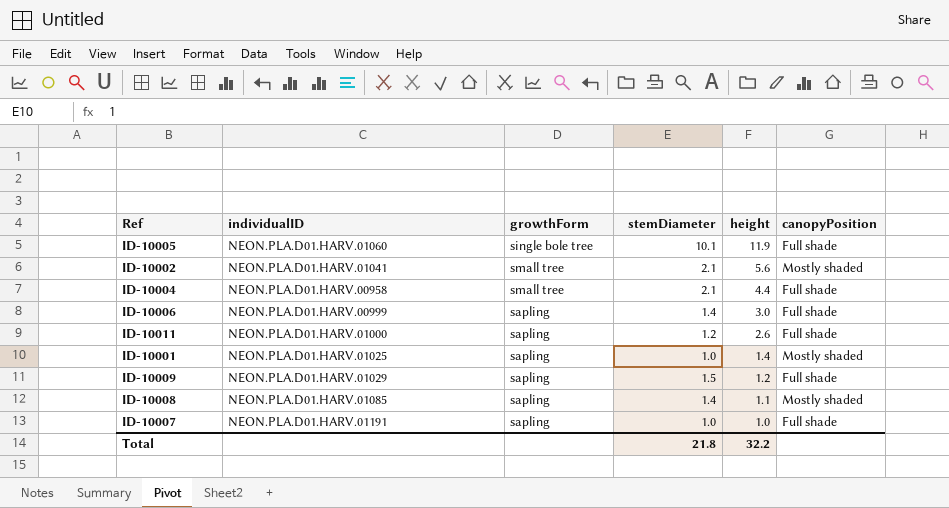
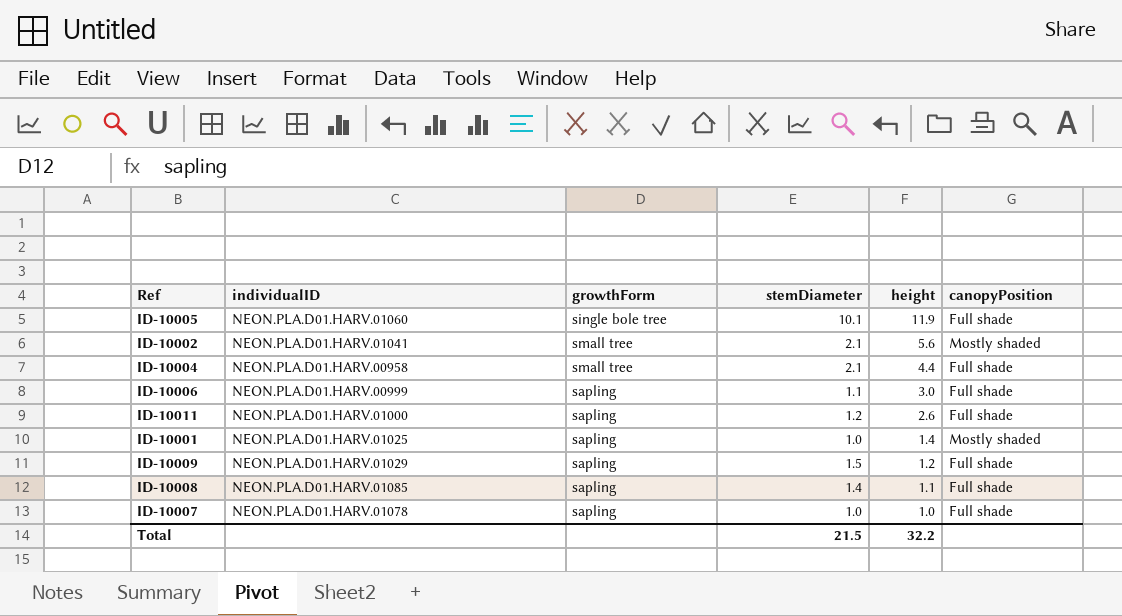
ID-10006 | stemDiameter: 1.4 -> 1.1
ID-10008 | canopyPosition: Mostly shaded -> Full shade
ID-10007 | individualID: NEON.PLA.D01.HARV.01191 -> NEON.PLA.D01.HARV.01078
Total | stemDiameter: 21.8 -> 21.5

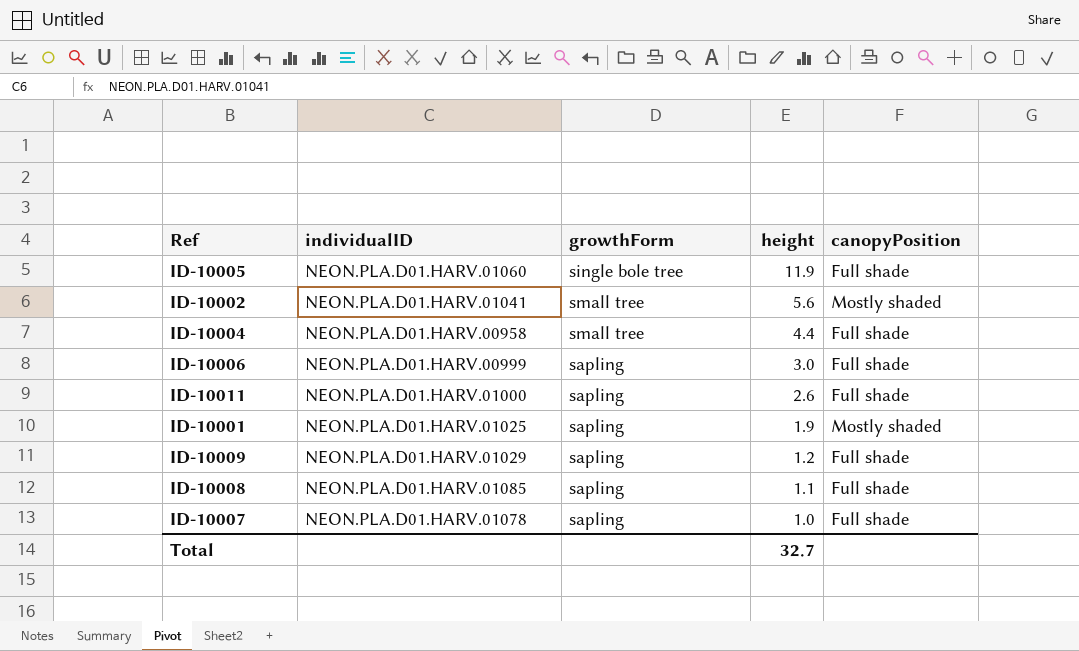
column stemDiameter | position: 4 -> none
ID-10001 | height: 1.4 -> 1.9
Total | height: 32.2 -> 32.7

